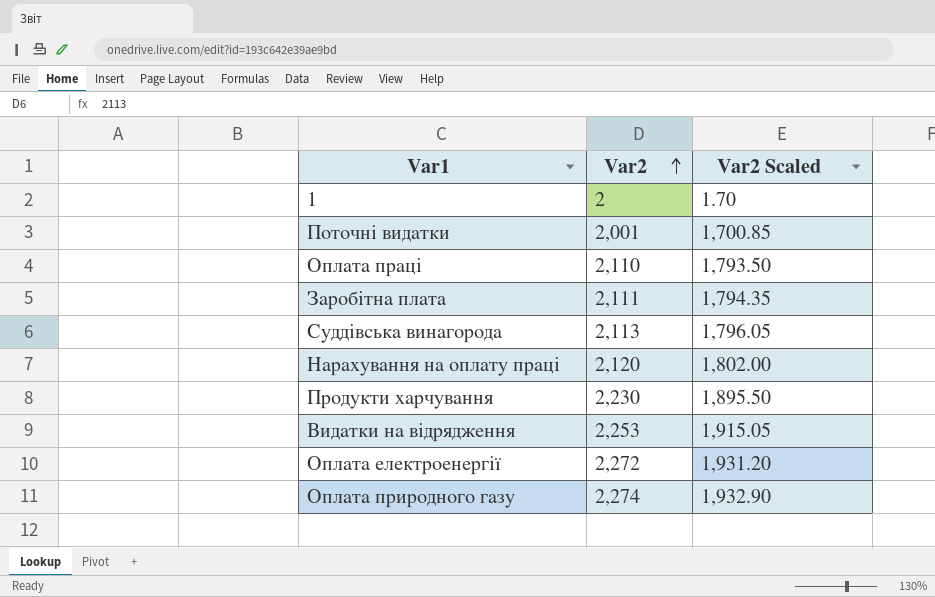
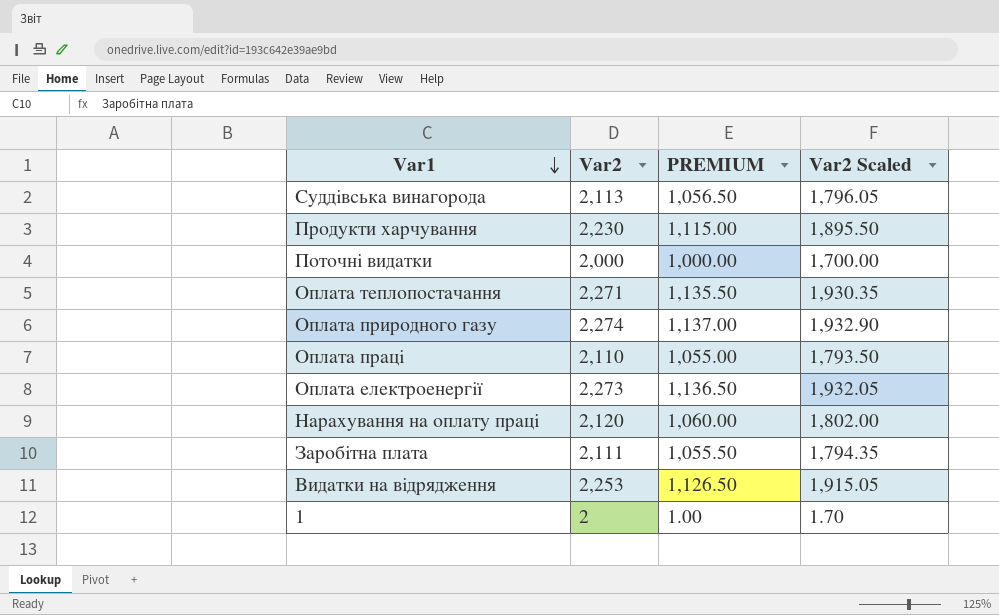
row order: Var2 ascending -> Var1 descending
column PREMIUM | formula: none -> [Var2] * 0.5
Поточні видатки | Var2: 2,001 -> 2,000
Поточні видатки | Var2 Scaled: 1,700.85 -> 1,700.00
row Оплата теплопостачання: none -> 2,271 | 1,135.50 | 1,930.35
Оплата електроенергії | Var2: 2,272 -> 2,273
Оплата електроенергії | Var2 Scaled: 1,931.20 -> 1,932.05

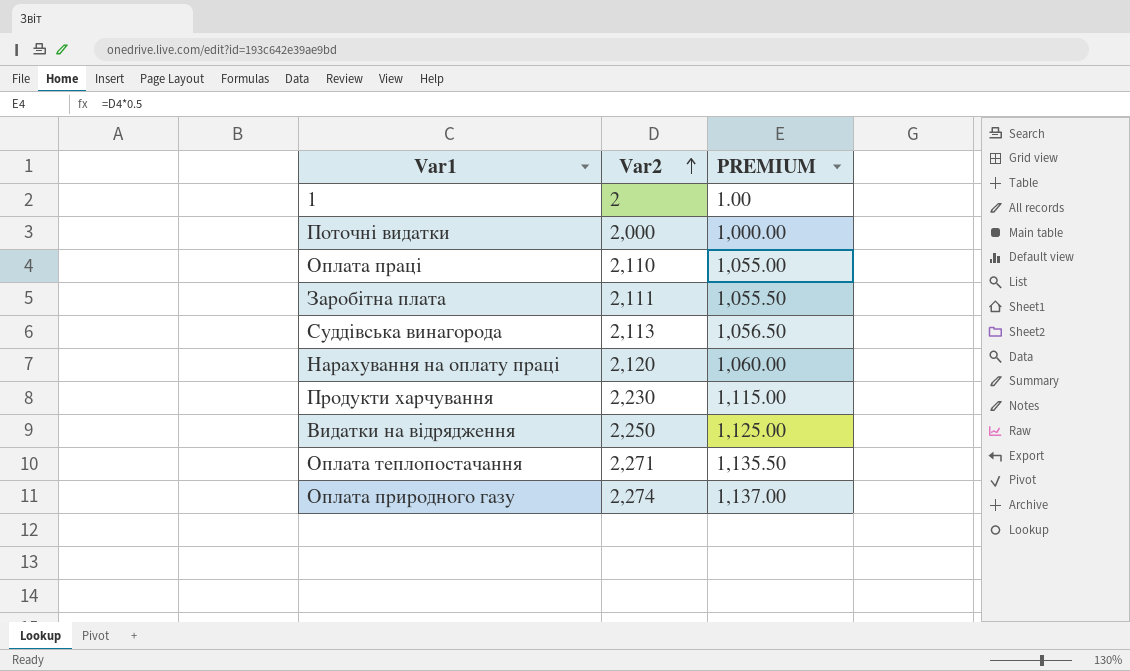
row order: Var1 descending -> Var2 ascending
column Var2 Scaled | formula: [Var2] * 0.85 -> none
row Оплата електроенергії: 2,273 | 1,136.50 | 1,932.05 -> none
Видатки на відрядження | Var2: 2,253 -> 2,250
Видатки на відрядження | PREMIUM: 1,126.50 -> 1,125.00

